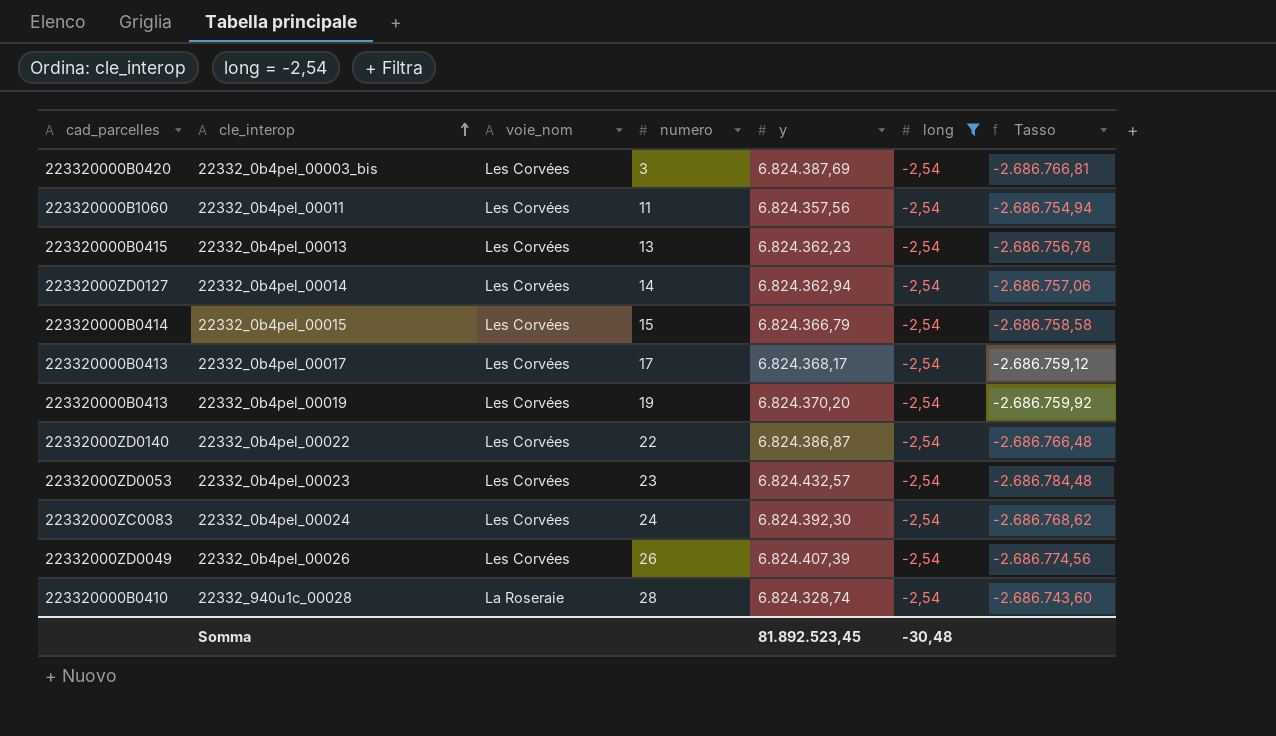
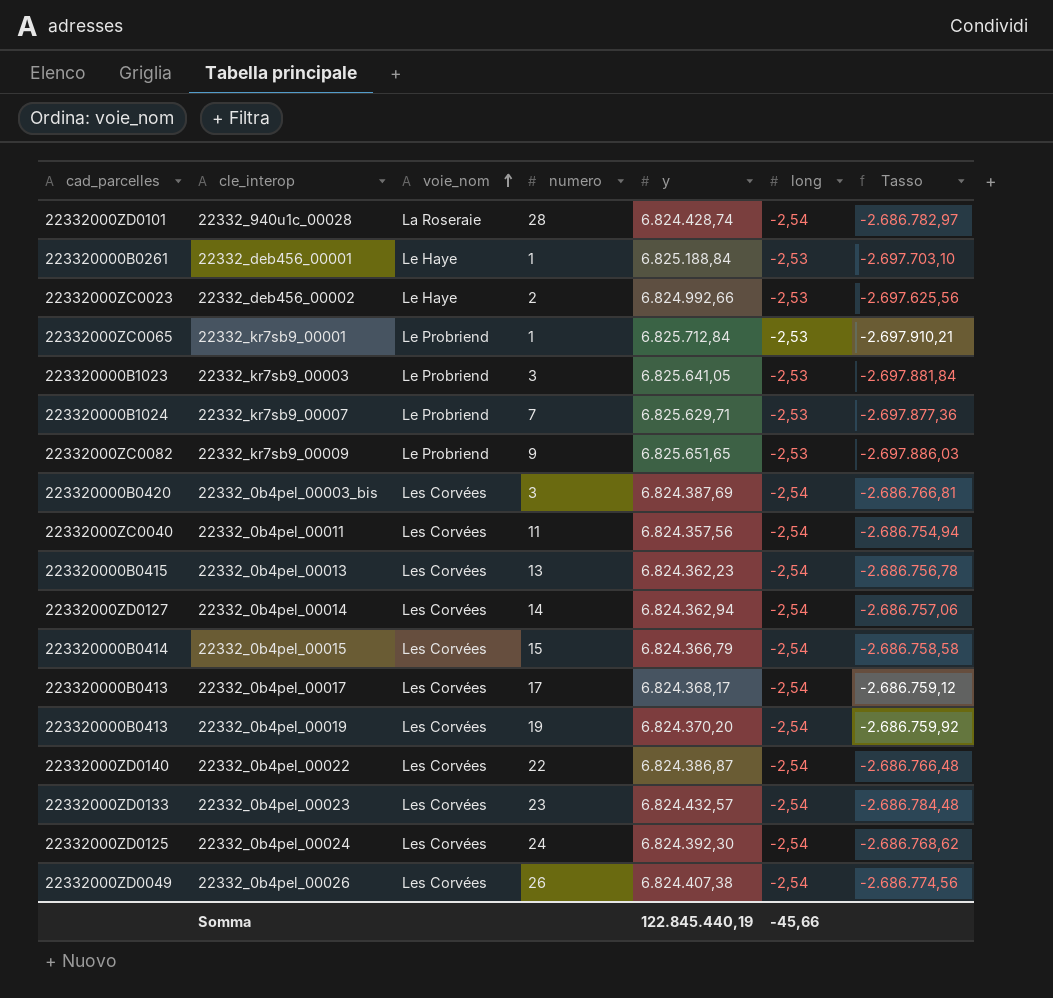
filter: long = -2,54 -> none
row order: cle_interop ascending -> voie_nom ascending
22332_940u1c_00028 | cad_parcelles: 223320000B0410 -> 22332000ZD0101
22332_940u1c_00028 | y: 6.824.328,74 -> 6.824.428,74
22332_940u1c_00028 | Tasso: -2.686.743,60 -> -2.686.782,97
22332_0b4pel_00011 | cad_parcelles: 223320000B1060 -> 22332000ZC0040
22332_0b4pel_00023 | cad_parcelles: 22332000ZD0053 -> 22332000ZD0133
22332_0b4pel_00024 | cad_parcelles: 22332000ZC0083 -> 22332000ZD0125
22332_0b4pel_00026 | y: 6.824.407,39 -> 6.824.407,38
Somma | y: 81.892.523,45 -> 122.845.440,19
Somma | long: -30,48 -> -45,66

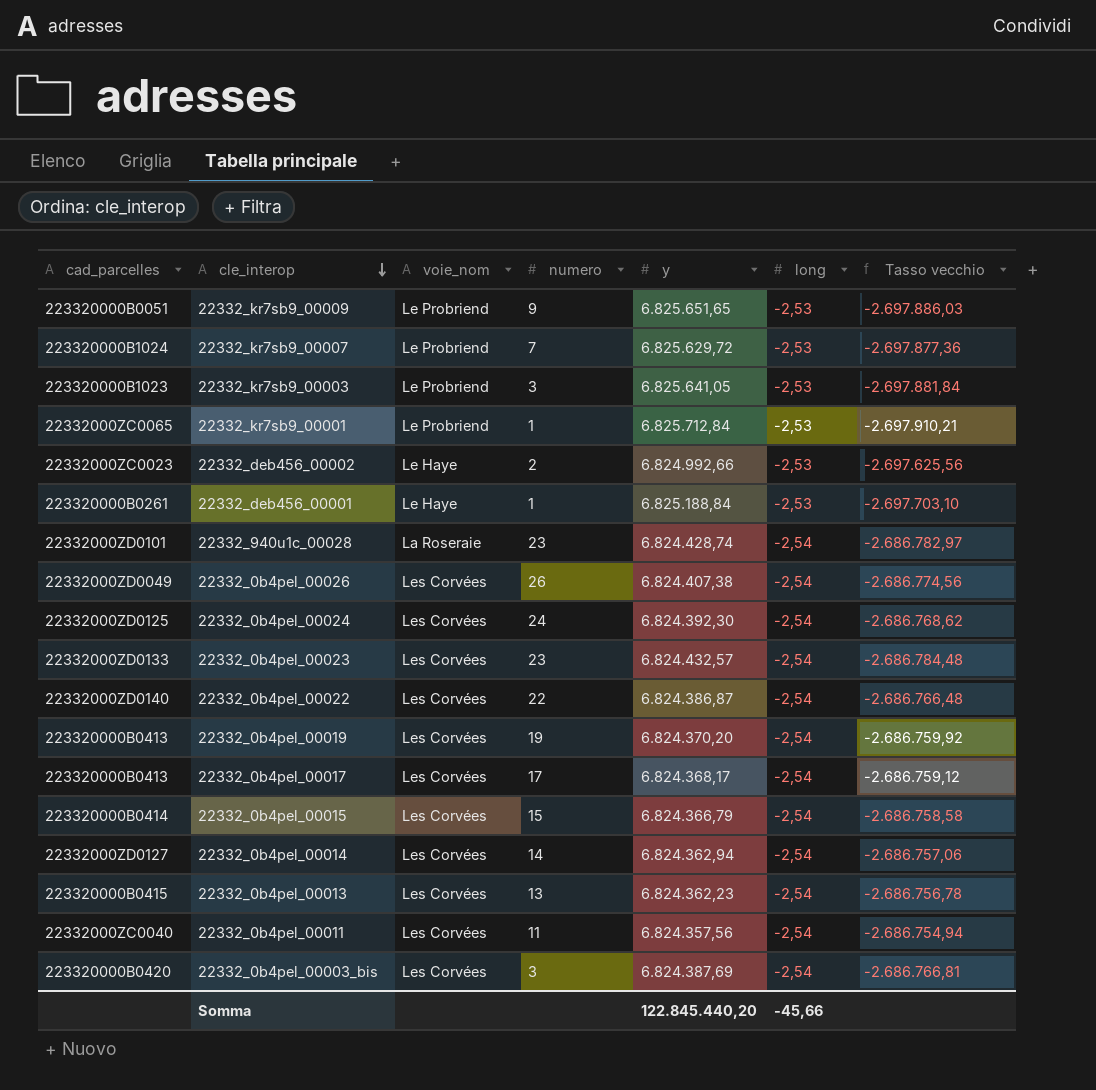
row order: voie_nom ascending -> cle_interop descending
column name: Tasso -> Tasso vecchio
22332_kr7sb9_00009 | cad_parcelles: 22332000ZC0082 -> 223320000B0051
22332_kr7sb9_00007 | y: 6.825.629,71 -> 6.825.629,72
22332_940u1c_00028 | numero: 28 -> 23
Somma | y: 122.845.440,19 -> 122.845.440,20

